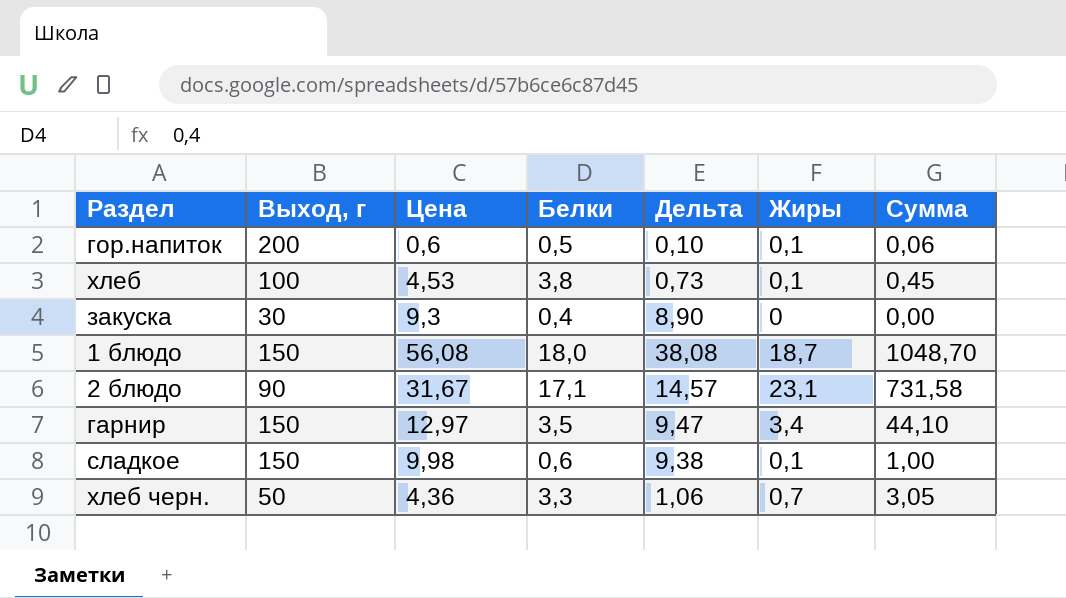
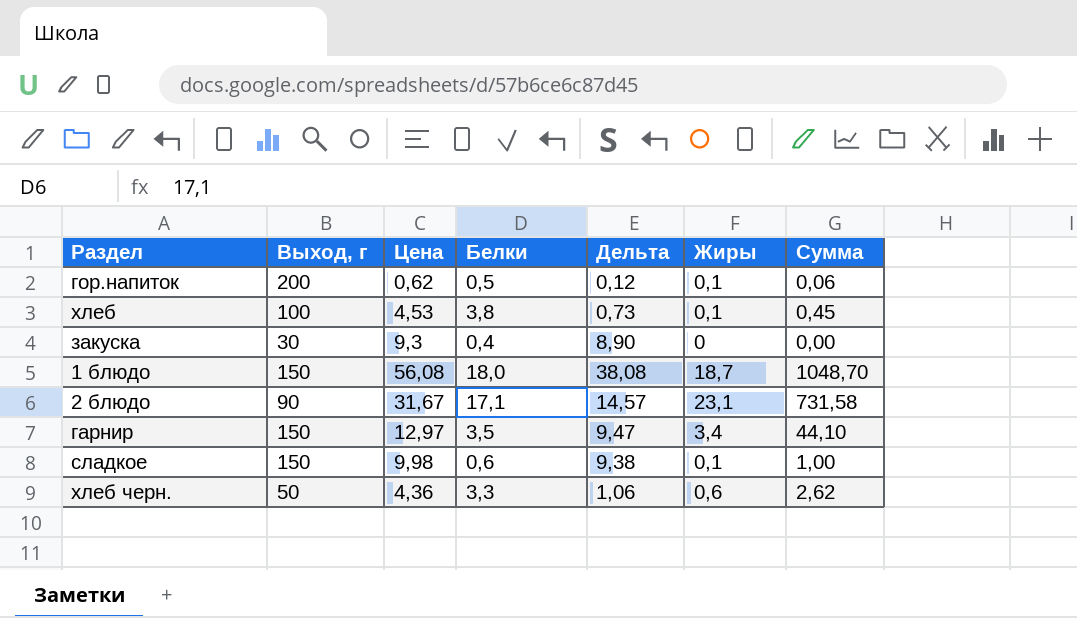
гор.напиток | Цена: 0,6 -> 0,62
гор.напиток | Дельта: 0,10 -> 0,12
хлеб черн. | Жиры: 0,7 -> 0,6
хлеб черн. | Сумма: 3,05 -> 2,62

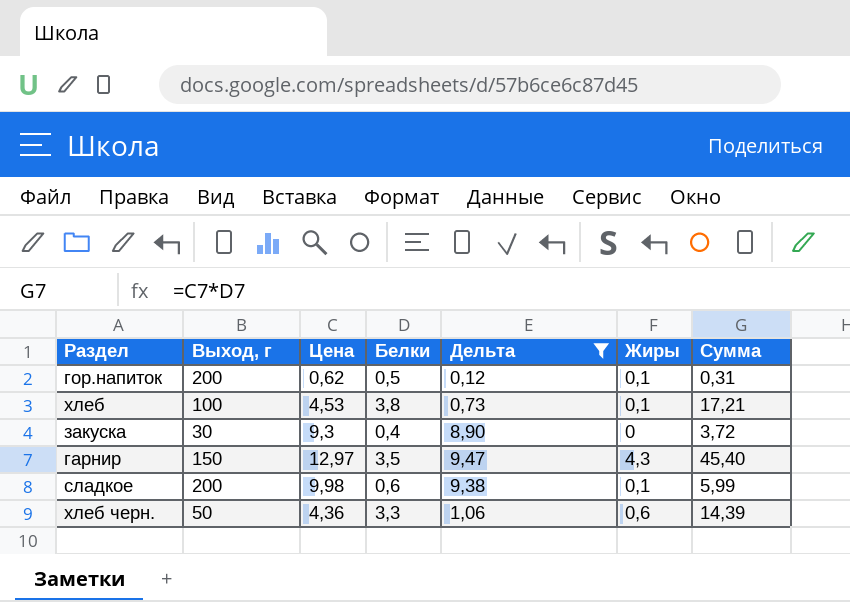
filter: none -> Дельта <= 9,47
column Сумма | formula: [Цена] * [Жиры] -> [Цена] * [Белки]
гарнир | Жиры: 3,4 -> 4,3
сладкое | Выход, г: 150 -> 200

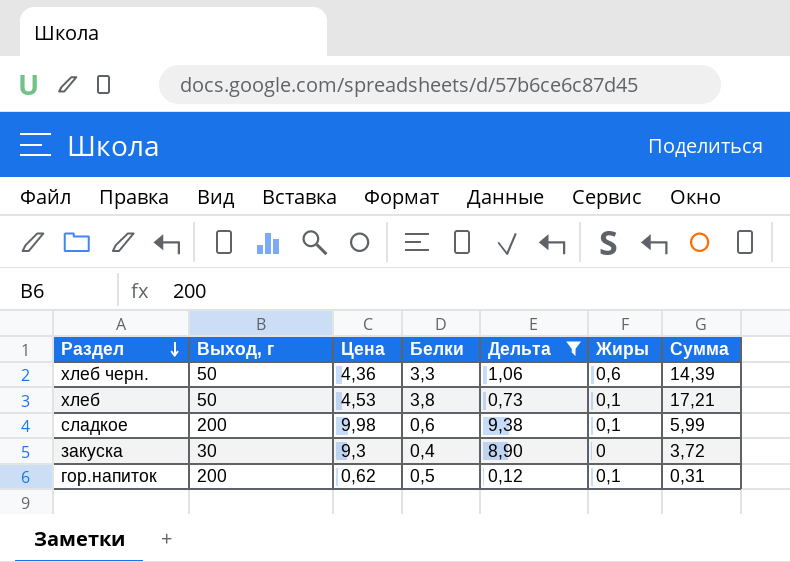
row order: none -> Раздел descending
row гарнир: 150 | 12,97 | 3,5 | 9,47 | 4,3 | 45,40 -> none
хлеб | Выход, г: 100 -> 50

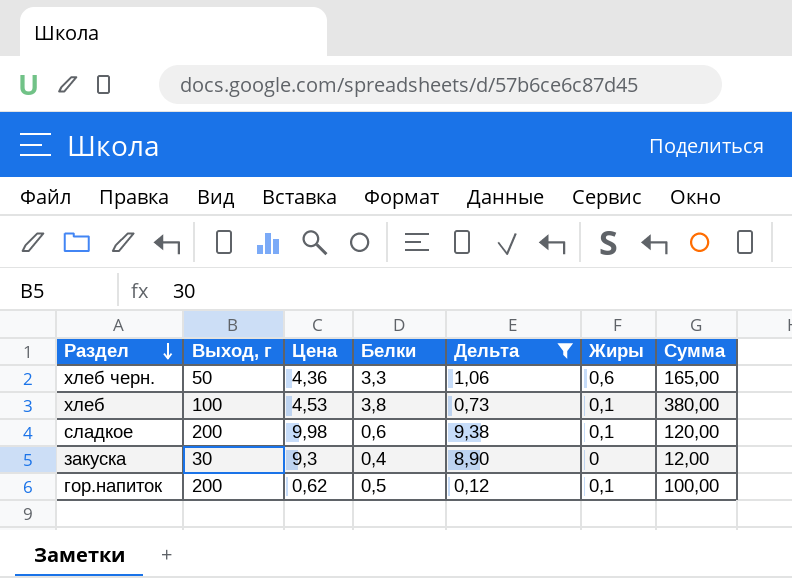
column Сумма | formula: [Цена] * [Белки] -> [Выход, г] * [Белки]
хлеб | Выход, г: 50 -> 100

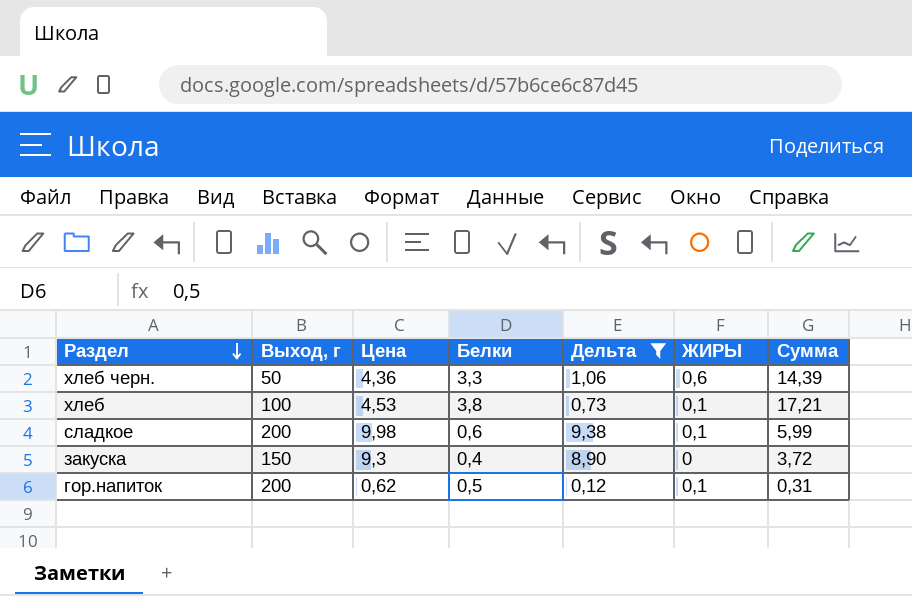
column name: Жиры -> ЖИРЫ
column Сумма | formula: [Выход, г] * [Белки] -> [Цена] * [Белки]
закуска | Выход, г: 30 -> 150

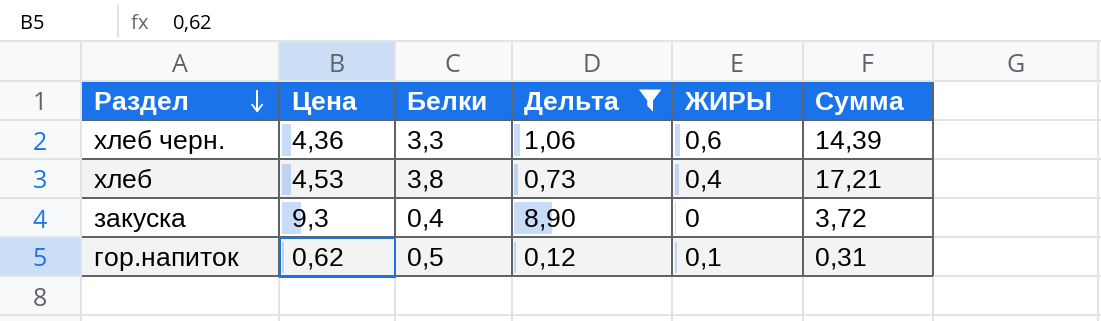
column Выход, г | position: 2 -> none
row сладкое: 200 | 9,98 | 0,6 | 9,38 | 0,1 | 5,99 -> none
хлеб | ЖИРЫ: 0,1 -> 0,4

